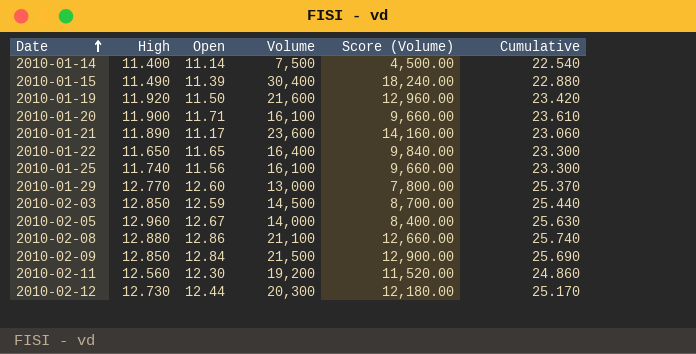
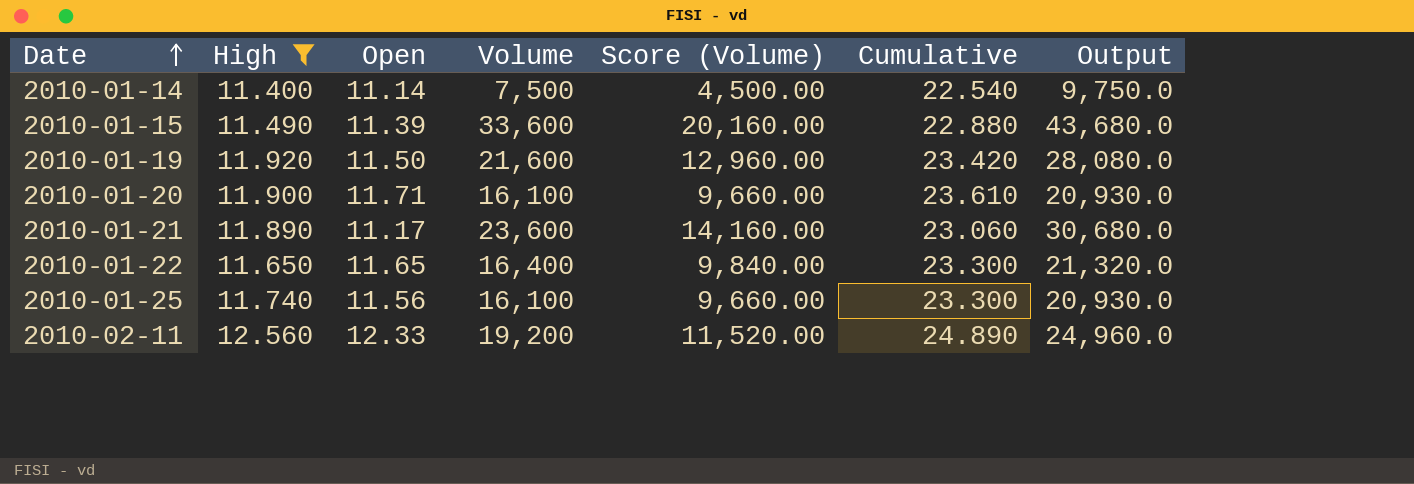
filter: none -> High <= 12.560
column Output | formula: none -> [Volume] * 1.3
2010-01-15 | Volume: 30,400 -> 33,600
2010-01-15 | Score (Volume): 18,240.00 -> 20,160.00
2010-02-11 | Open: 12.30 -> 12.33
2010-02-11 | Cumulative: 24.860 -> 24.890

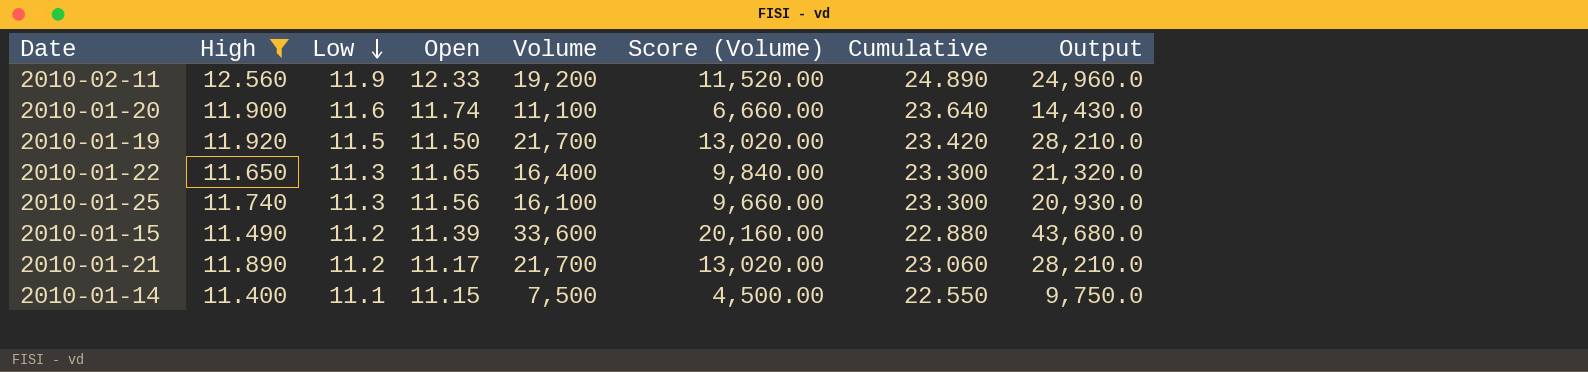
row order: Date ascending -> Low descending
column Low | position: none -> 3
2010-01-20 | Open: 11.71 -> 11.74
2010-01-20 | Volume: 16,100 -> 11,100
2010-01-20 | Score (Volume): 9,660.00 -> 6,660.00
2010-01-20 | Cumulative: 23.610 -> 23.640
2010-01-20 | Output: 20,930.0 -> 14,430.0
2010-01-19 | Volume: 21,600 -> 21,700
2010-01-19 | Score (Volume): 12,960.00 -> 13,020.00
2010-01-19 | Output: 28,080.0 -> 28,210.0
2010-01-21 | Volume: 23,600 -> 21,700
2010-01-21 | Score (Volume): 14,160.00 -> 13,020.00
2010-01-21 | Output: 30,680.0 -> 28,210.0
2010-01-14 | Open: 11.14 -> 11.15
2010-01-14 | Cumulative: 22.540 -> 22.550

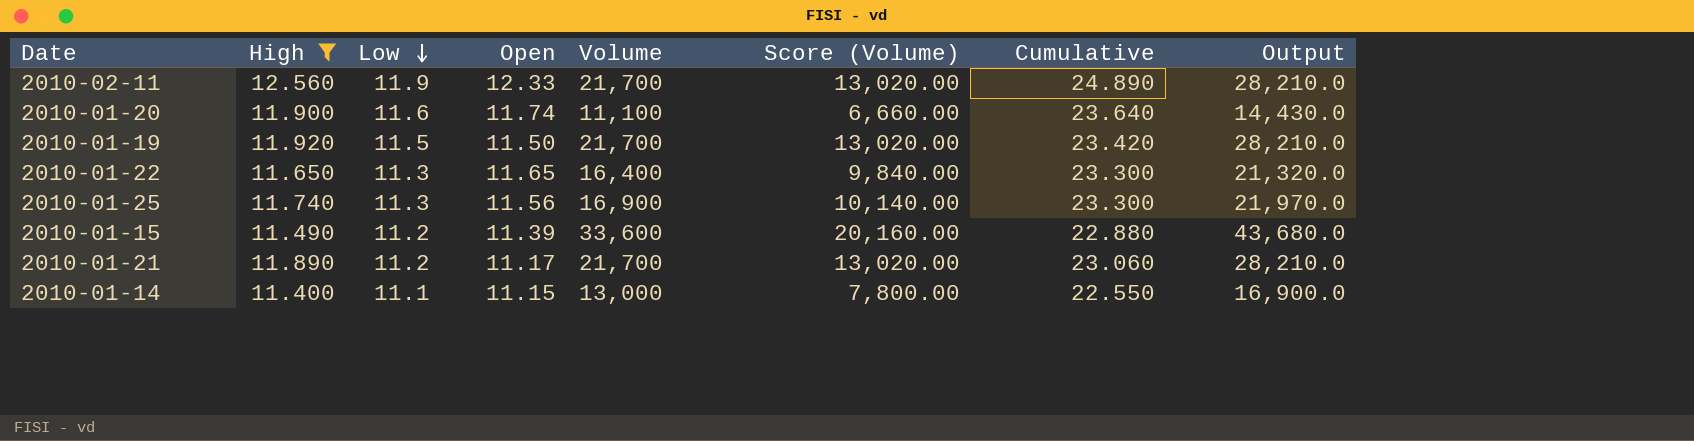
2010-02-11 | Volume: 19,200 -> 21,700
2010-02-11 | Score (Volume): 11,520.00 -> 13,020.00
2010-02-11 | Output: 24,960.0 -> 28,210.0
2010-01-25 | Volume: 16,100 -> 16,900
2010-01-25 | Score (Volume): 9,660.00 -> 10,140.00
2010-01-25 | Output: 20,930.0 -> 21,970.0
2010-01-14 | Volume: 7,500 -> 13,000
2010-01-14 | Score (Volume): 4,500.00 -> 7,800.00
2010-01-14 | Output: 9,750.0 -> 16,900.0

